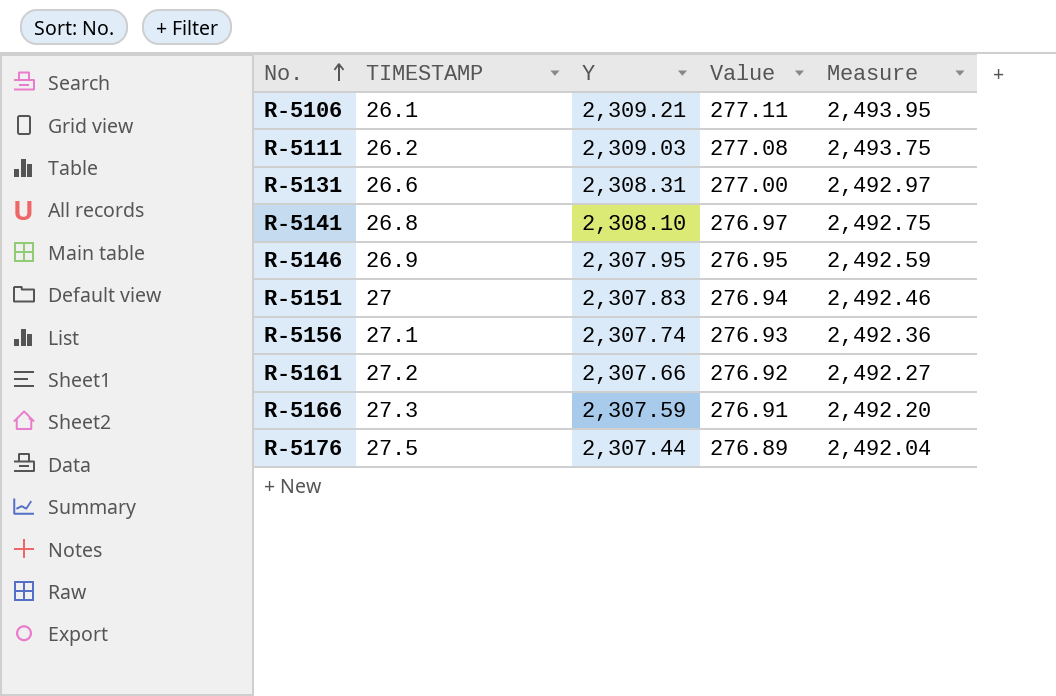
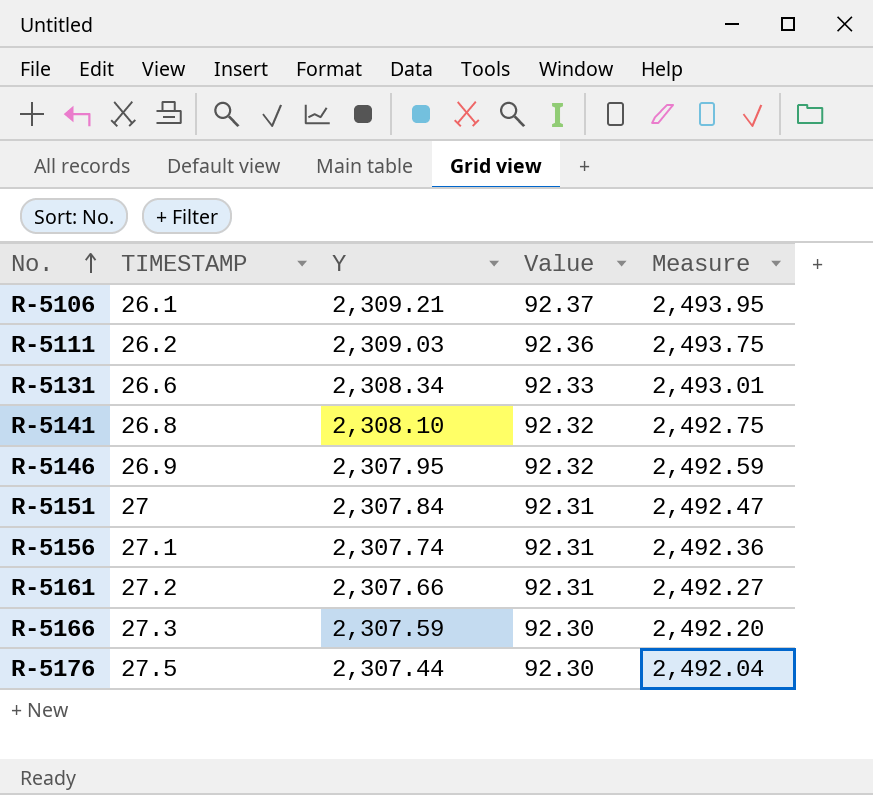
column Value | formula: [Y] * 0.12 -> [Y] * 0.04
R-5131 | Y: 2,308.31 -> 2,308.34
R-5131 | Measure: 2,492.97 -> 2,493.01
R-5151 | Y: 2,307.83 -> 2,307.84
R-5151 | Measure: 2,492.46 -> 2,492.47

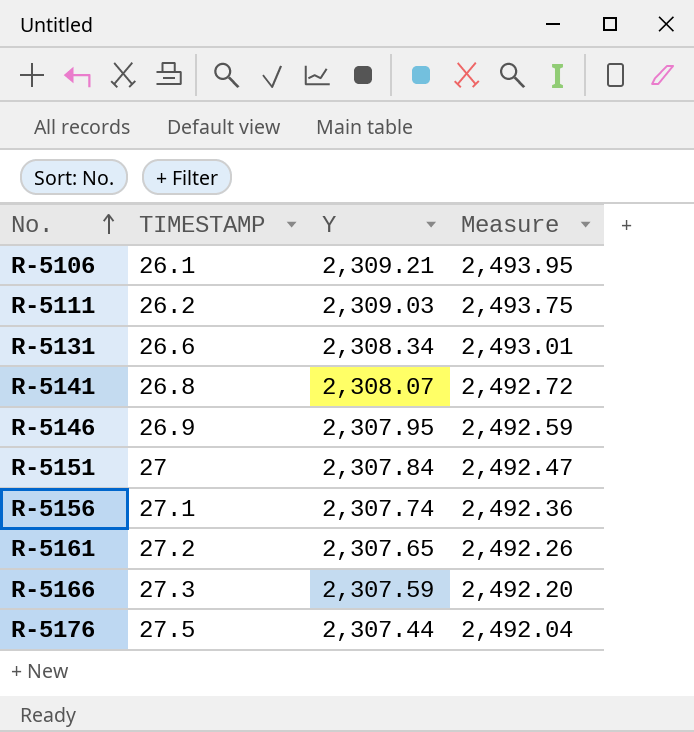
column Value | formula: [Y] * 0.04 -> none
R-5141 | Y: 2,308.10 -> 2,308.07
R-5141 | Measure: 2,492.75 -> 2,492.72
R-5161 | Y: 2,307.66 -> 2,307.65
R-5161 | Measure: 2,492.27 -> 2,492.26

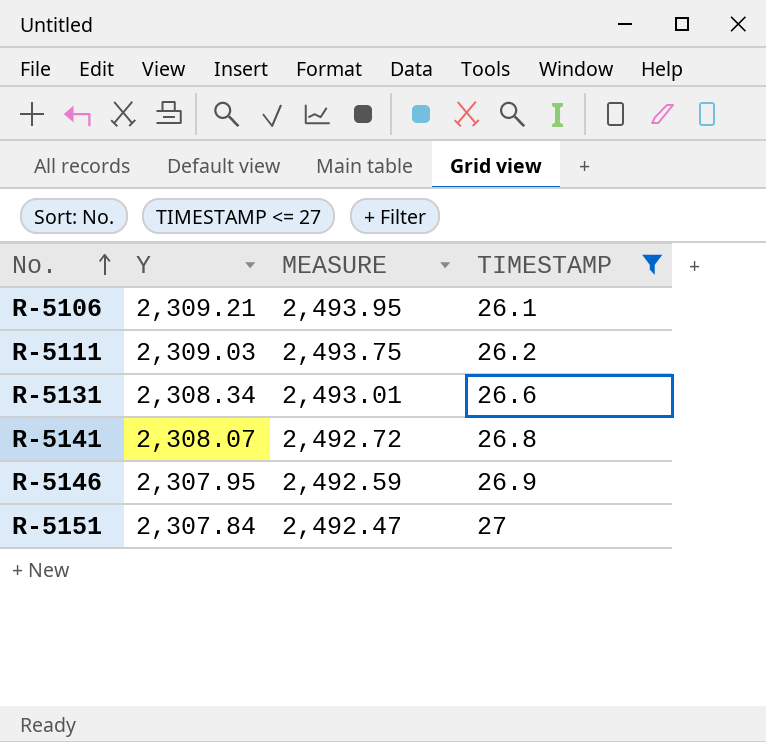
filter: none -> TIMESTAMP <= 27
column name: Measure -> MEASURE
column TIMESTAMP | position: 2 -> 4

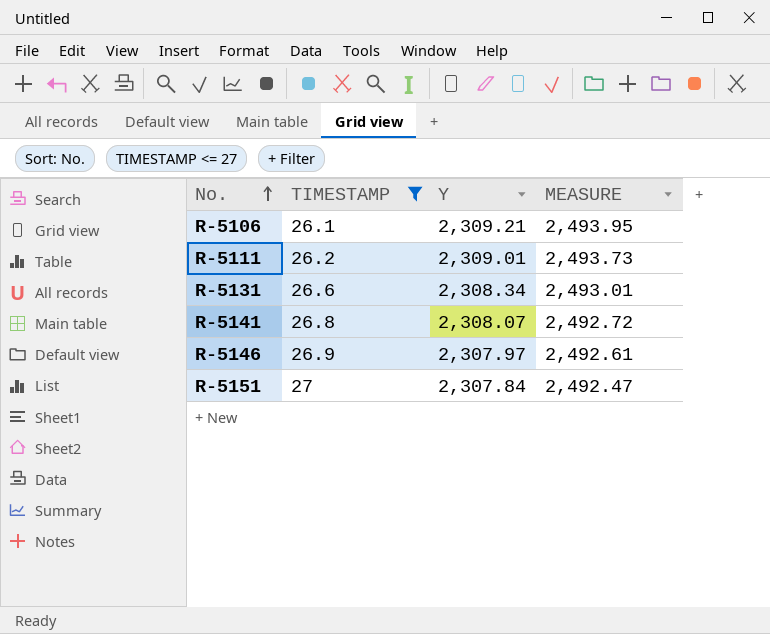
column TIMESTAMP | position: 4 -> 2
R-5111 | Y: 2,309.03 -> 2,309.01
R-5111 | MEASURE: 2,493.75 -> 2,493.73
R-5146 | Y: 2,307.95 -> 2,307.97
R-5146 | MEASURE: 2,492.59 -> 2,492.61

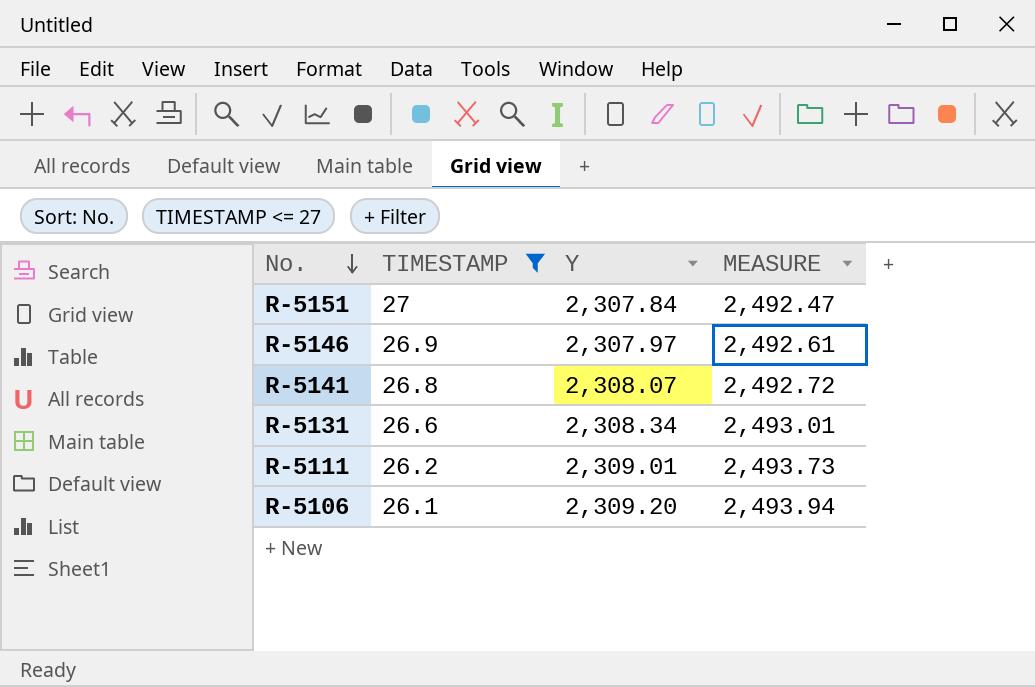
row order: No. ascending -> No. descending
R-5106 | Y: 2,309.21 -> 2,309.20
R-5106 | MEASURE: 2,493.95 -> 2,493.94

